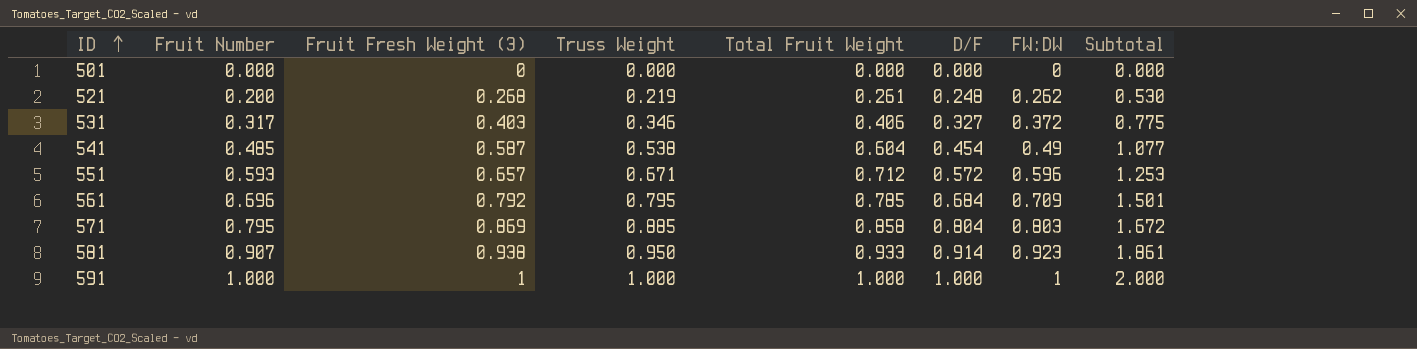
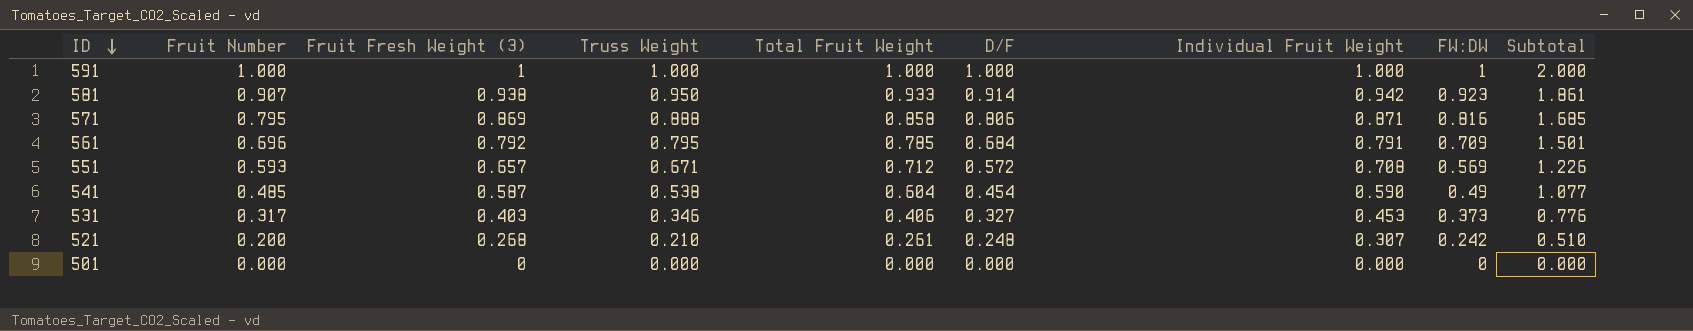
row order: ID ascending -> ID descending
column Individual Fruit Weight | position: none -> 7
571 | Truss Weight: 0.885 -> 0.888
571 | D/F: 0.804 -> 0.806
571 | FW:DW: 0.803 -> 0.816
571 | Subtotal: 1.672 -> 1.685
551 | FW:DW: 0.596 -> 0.569
551 | Subtotal: 1.253 -> 1.226
531 | FW:DW: 0.372 -> 0.373
531 | Subtotal: 0.775 -> 0.776
521 | Truss Weight: 0.219 -> 0.210
521 | FW:DW: 0.262 -> 0.242
521 | Subtotal: 0.530 -> 0.510

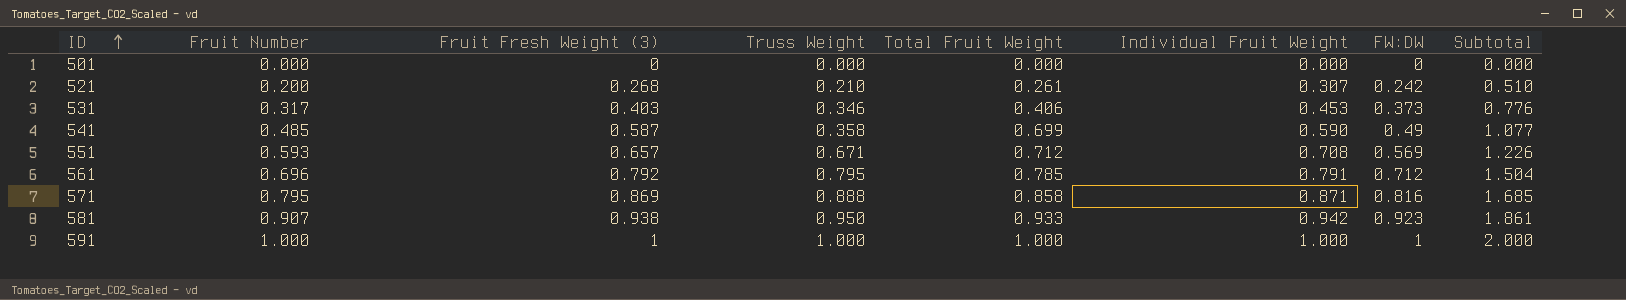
row order: ID descending -> ID ascending
column D/F | position: 6 -> none
541 | Truss Weight: 0.538 -> 0.358
541 | Total Fruit Weight: 0.604 -> 0.699
561 | FW:DW: 0.709 -> 0.712
561 | Subtotal: 1.501 -> 1.504

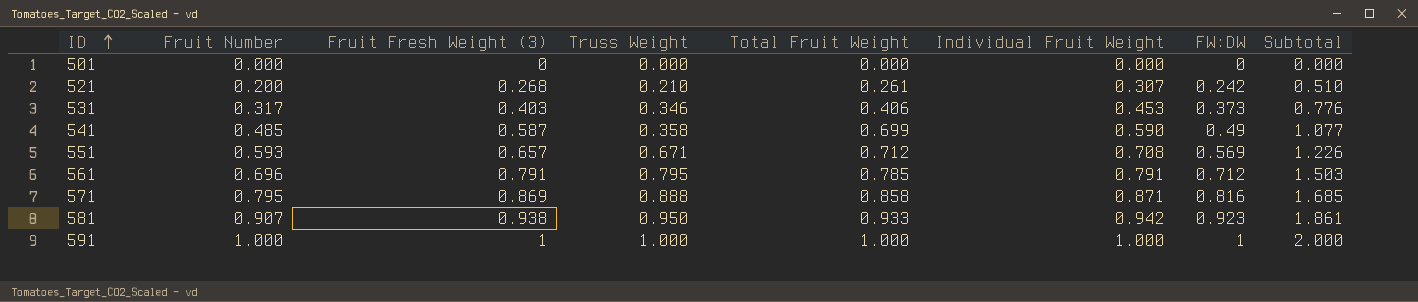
561 | Fruit Fresh Weight (3): 0.792 -> 0.791
561 | Subtotal: 1.504 -> 1.503

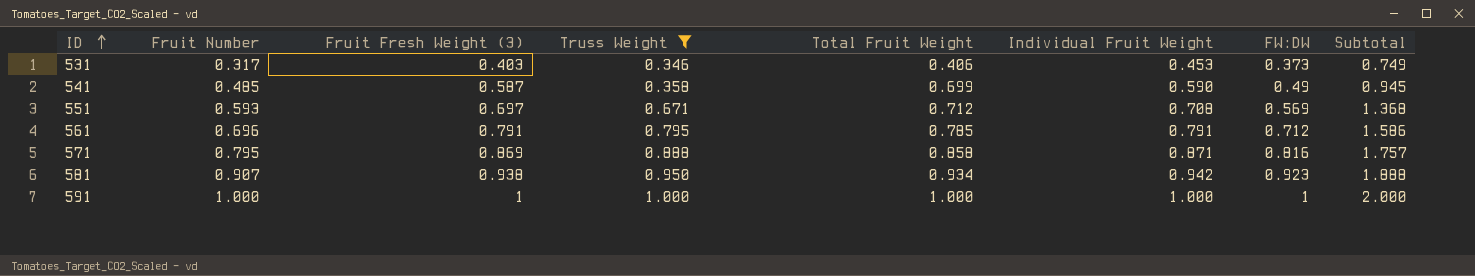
filter: none -> Truss Weight >= 0.346
column Subtotal | formula: [Fruit Fresh Weight (3)] + [FW:DW] -> [Fruit Fresh Weight (3)] + [Truss Weight]
551 | Fruit Fresh Weight (3): 0.657 -> 0.697
581 | Total Fruit Weight: 0.933 -> 0.934

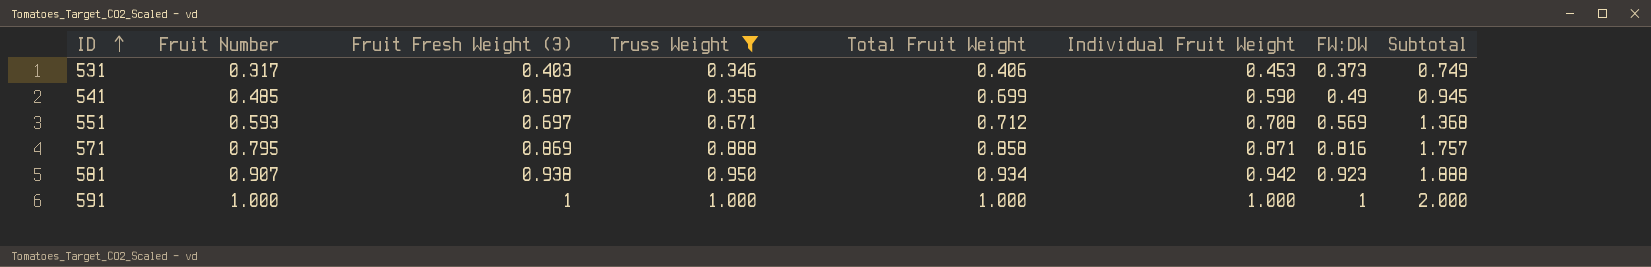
row 561: 0.696 | 0.791 | 0.795 | 0.785 | 0.791 | 0.712 | 1.586 -> none

